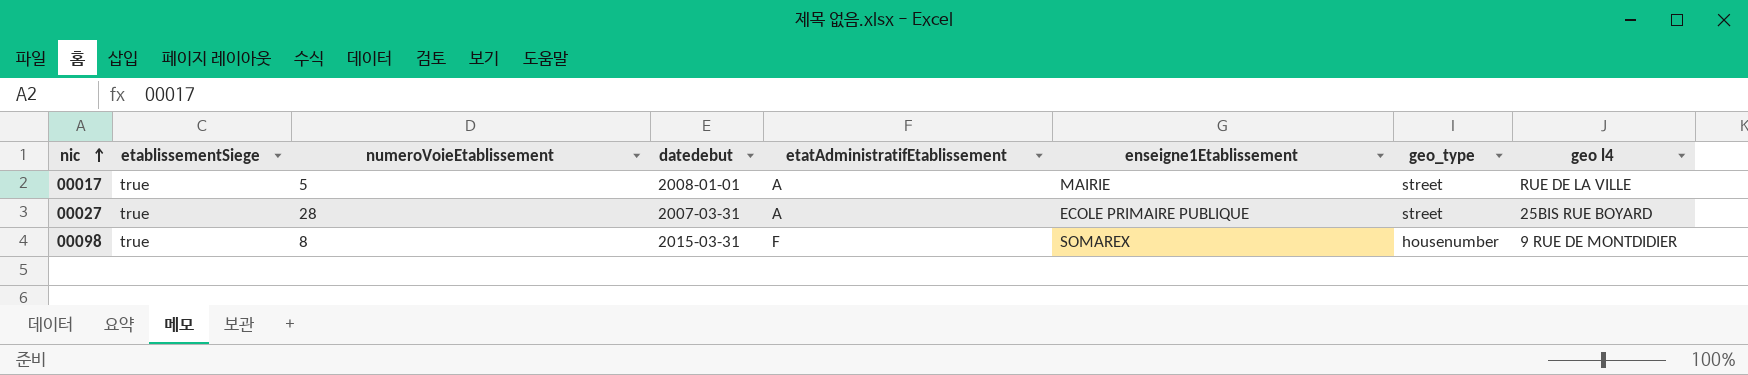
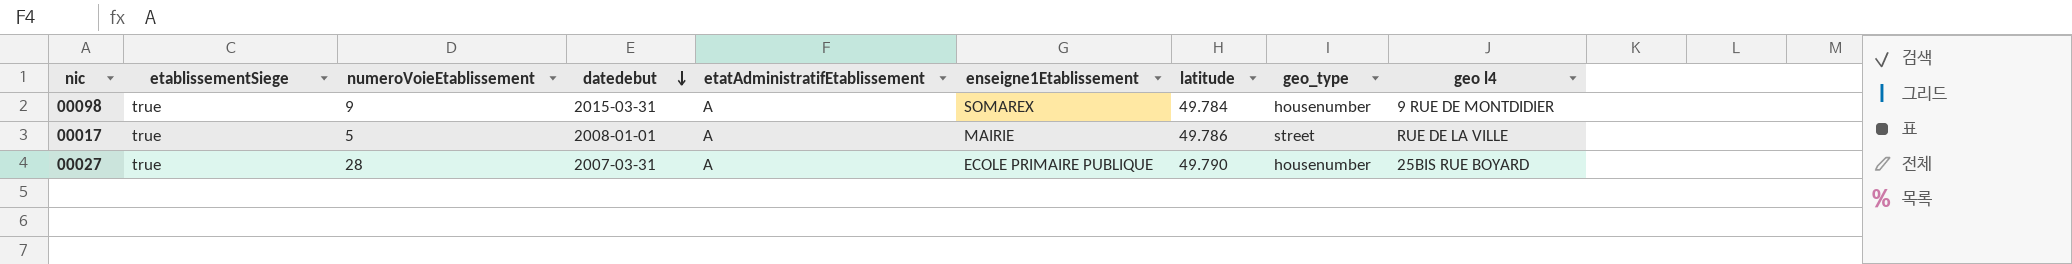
row order: nic ascending -> datedebut descending
column latitude | position: none -> 7
00098 | numeroVoieEtablissement: 8 -> 9
00098 | etatAdministratifEtablissement: F -> A
00027 | geo_type: street -> housenumber

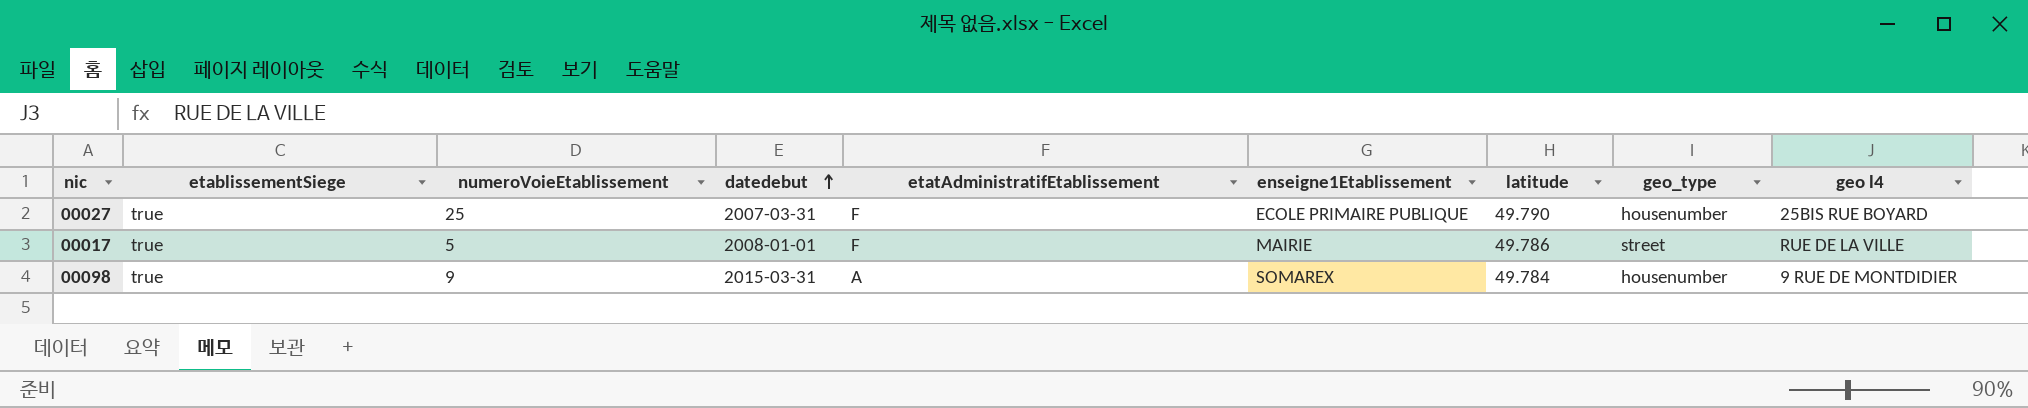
row order: datedebut descending -> datedebut ascending
00027 | numeroVoieEtablissement: 28 -> 25
00027 | etatAdministratifEtablissement: A -> F
00017 | etatAdministratifEtablissement: A -> F

